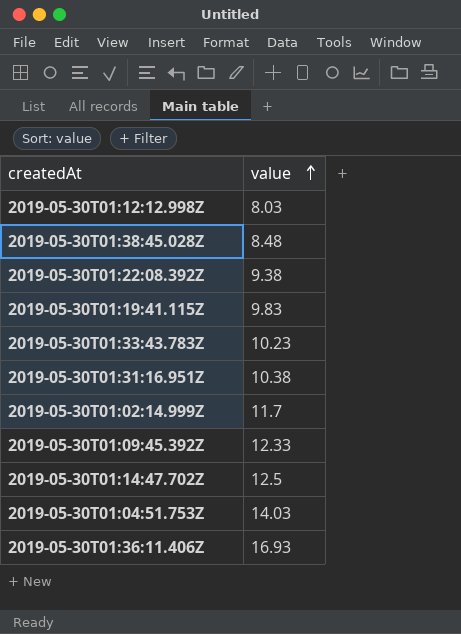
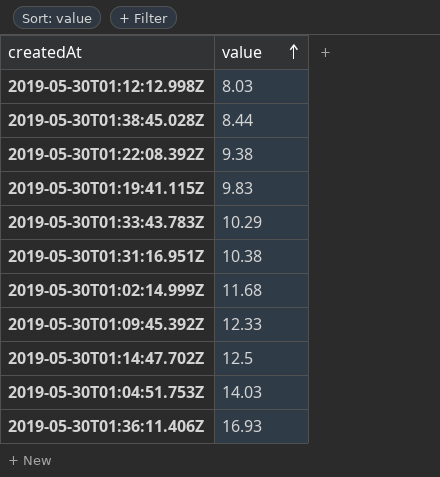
2019-05-30T01:38:45.028Z | value: 8.48 -> 8.44
2019-05-30T01:33:43.783Z | value: 10.23 -> 10.29
2019-05-30T01:02:14.999Z | value: 11.7 -> 11.68

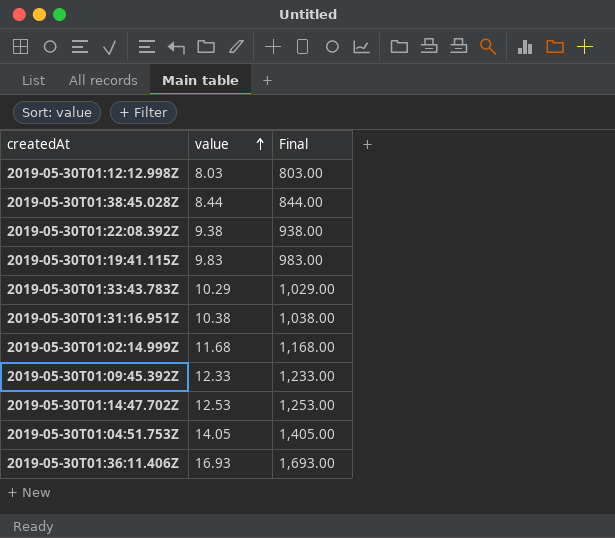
column Final | formula: none -> [value] * 100
2019-05-30T01:14:47.702Z | value: 12.5 -> 12.53
2019-05-30T01:04:51.753Z | value: 14.03 -> 14.05

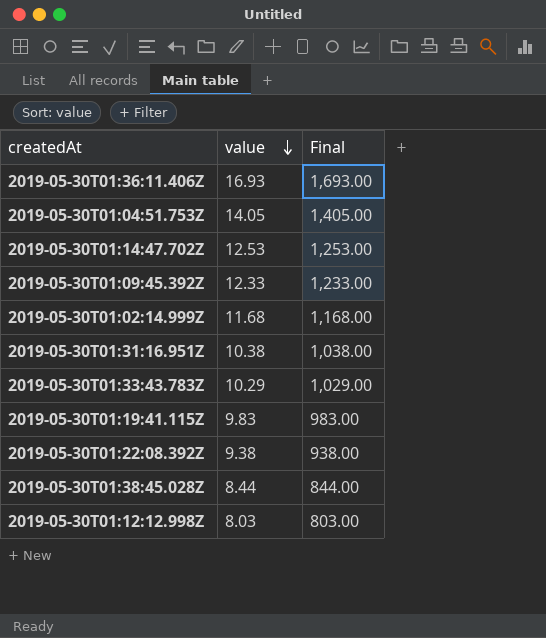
row order: value ascending -> value descending

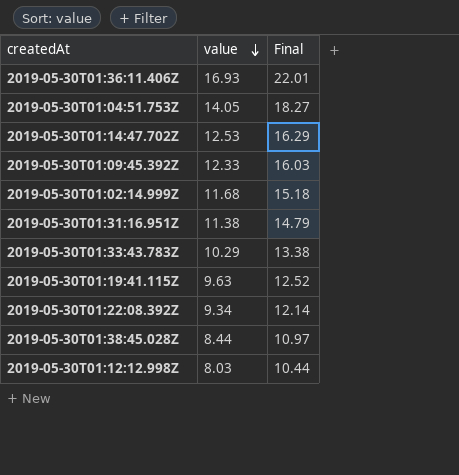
column Final | formula: [value] * 100 -> [value] * 1.3
2019-05-30T01:31:16.951Z | value: 10.38 -> 11.38
2019-05-30T01:19:41.115Z | value: 9.83 -> 9.63
2019-05-30T01:22:08.392Z | value: 9.38 -> 9.34

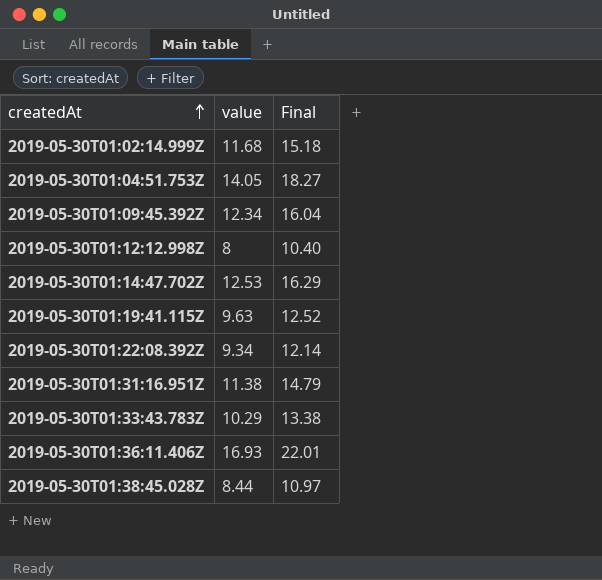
row order: value descending -> createdAt ascending
2019-05-30T01:09:45.392Z | value: 12.33 -> 12.34
2019-05-30T01:09:45.392Z | Final: 16.03 -> 16.04
2019-05-30T01:12:12.998Z | value: 8.03 -> 8
2019-05-30T01:12:12.998Z | Final: 10.44 -> 10.40

